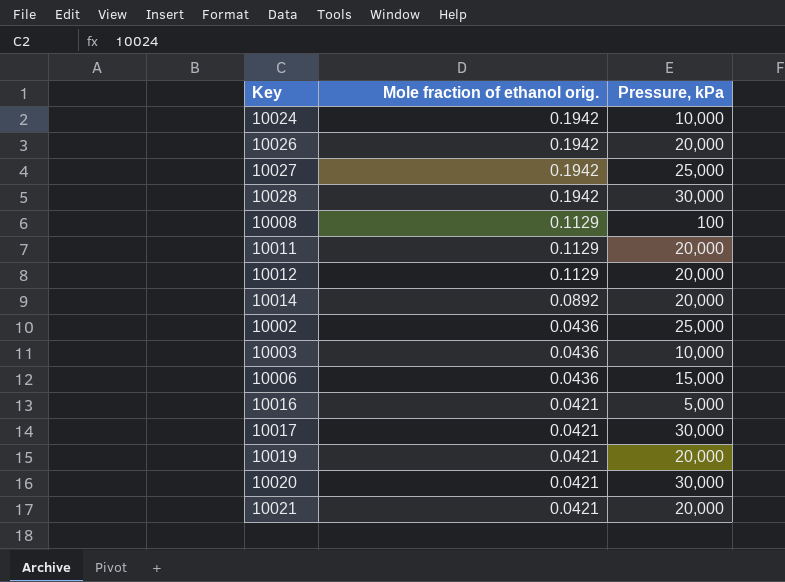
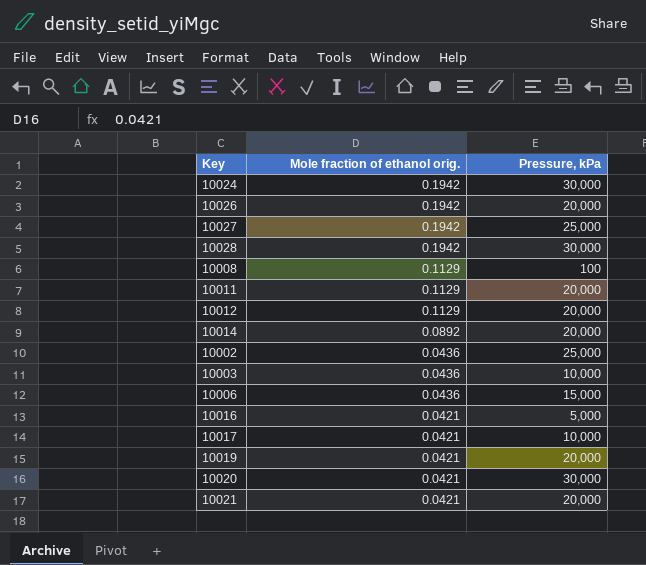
10024 | Pressure, kPa: 10,000 -> 30,000
10017 | Pressure, kPa: 30,000 -> 10,000

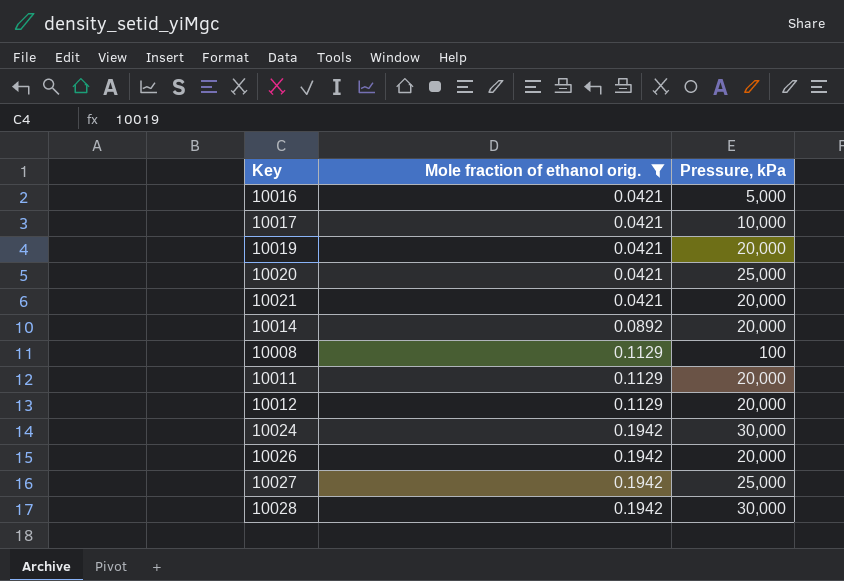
filter: none -> Mole fraction of ethanol orig. != 0.0436
row order: Mole fraction of ethanol orig. descending -> Mole fraction of ethanol orig. ascending
10020 | Pressure, kPa: 30,000 -> 25,000

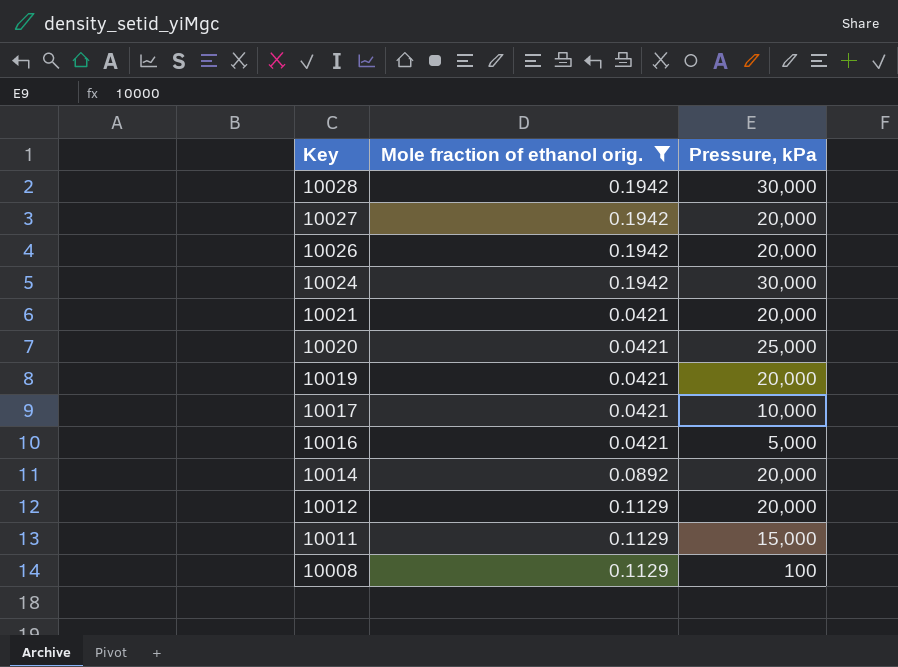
row order: Mole fraction of ethanol orig. ascending -> Key descending
10027 | Pressure, kPa: 25,000 -> 20,000
10011 | Pressure, kPa: 20,000 -> 15,000

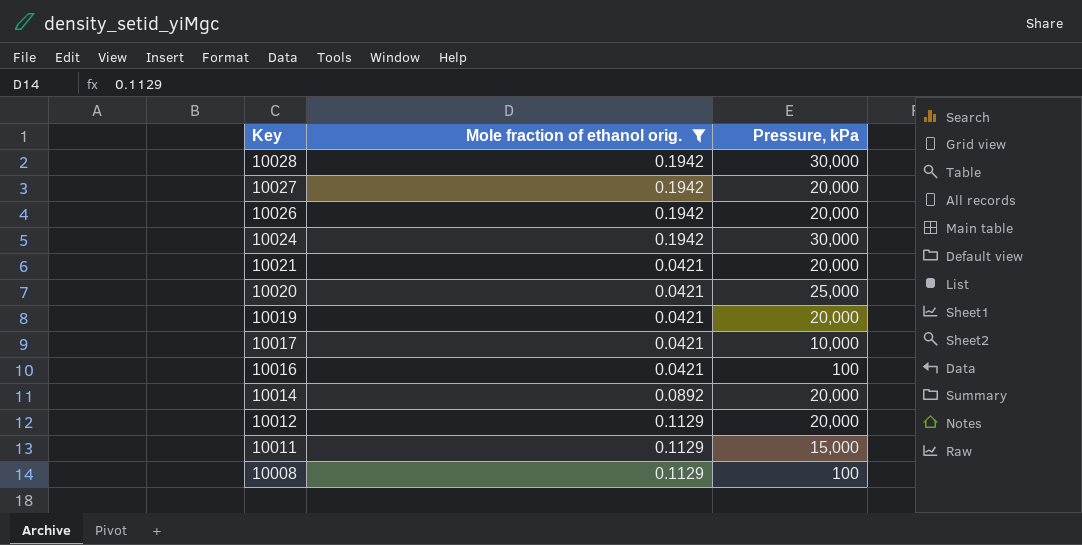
10016 | Pressure, kPa: 5,000 -> 100

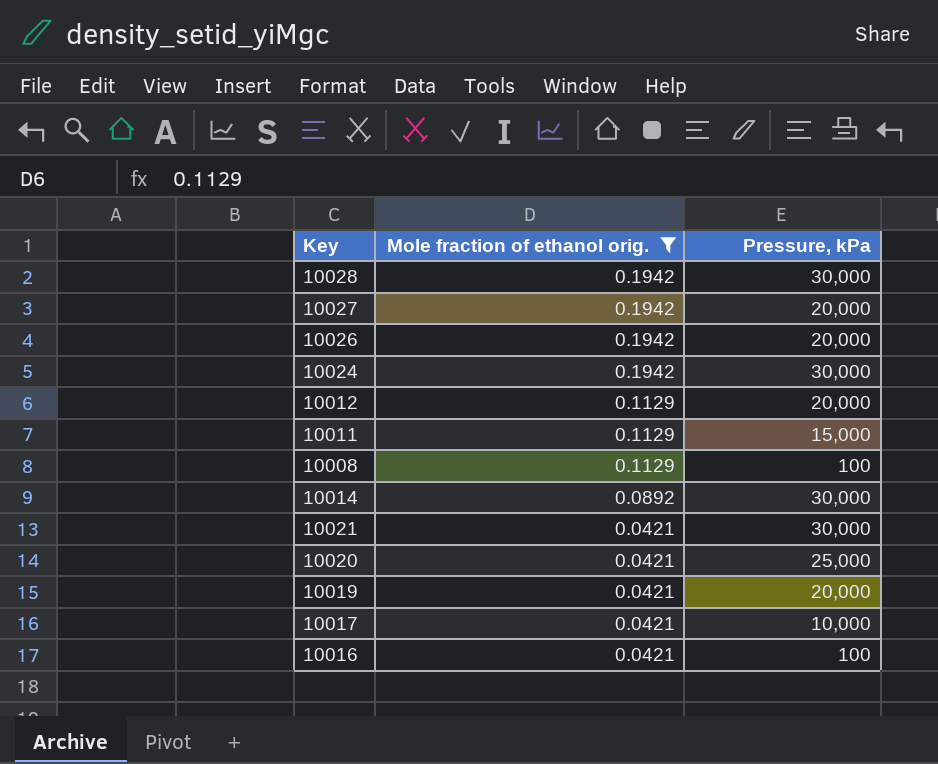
row order: Key descending -> Mole fraction of ethanol orig. descending
10014 | Pressure, kPa: 20,000 -> 30,000
10021 | Pressure, kPa: 20,000 -> 30,000

